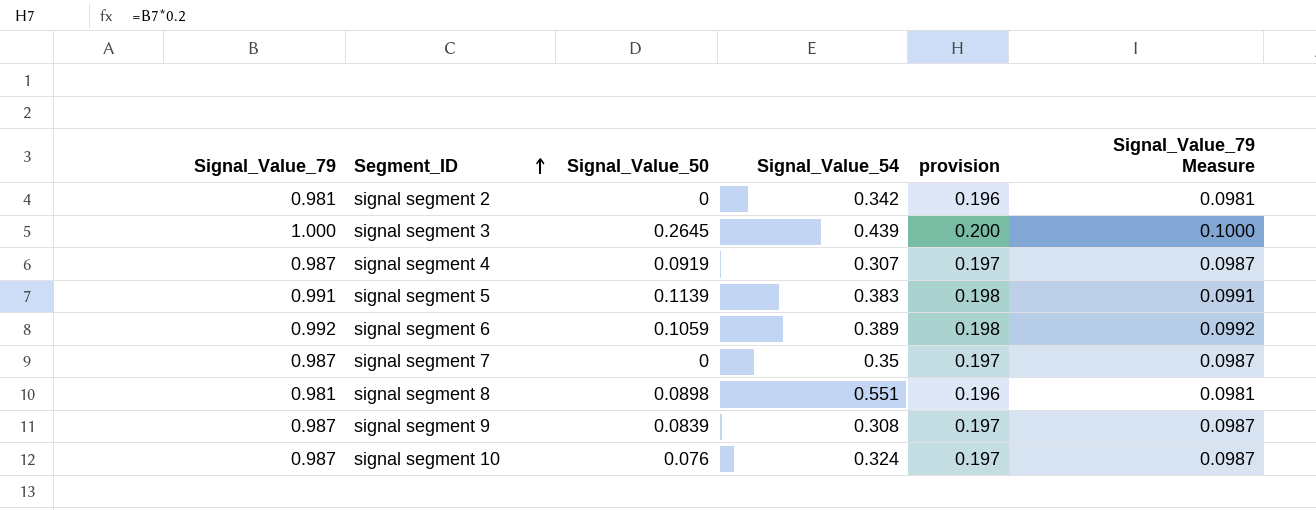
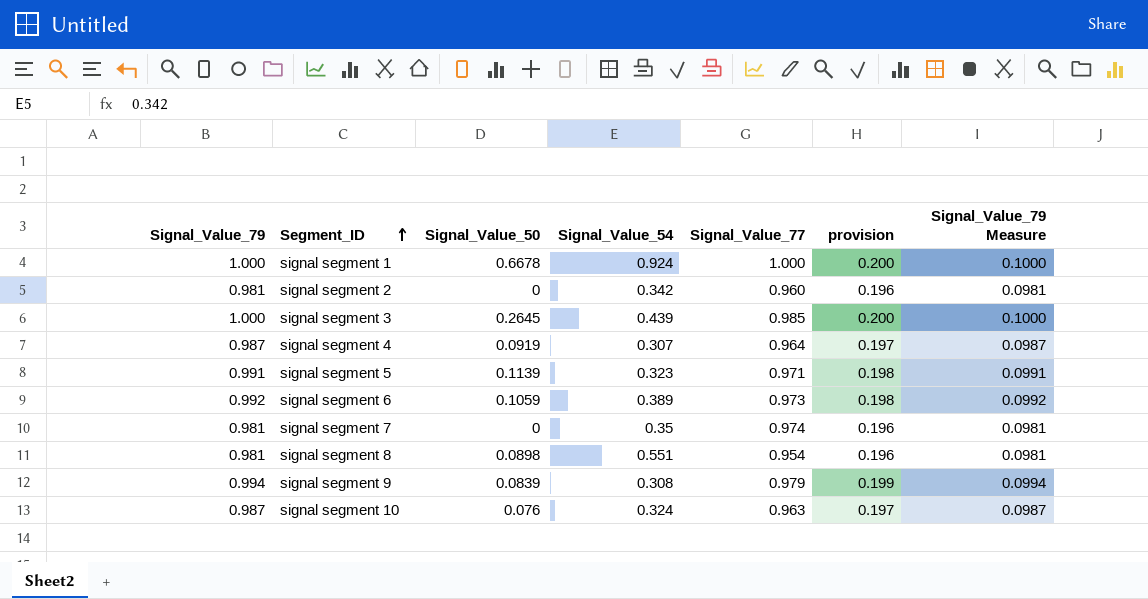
column Signal_Value_77 | position: none -> 5
row signal segment 1: none -> 1.000 | 0.6678 | 0.924 | 1.000 | 0.200 | 0.1000
signal segment 5 | Signal_Value_54: 0.383 -> 0.323
signal segment 7 | Signal_Value_79: 0.987 -> 0.981
signal segment 7 | provision: 0.197 -> 0.196
signal segment 7 | Signal_Value_79 Measure: 0.0987 -> 0.0981
signal segment 9 | Signal_Value_79: 0.987 -> 0.994
signal segment 9 | provision: 0.197 -> 0.199
signal segment 9 | Signal_Value_79 Measure: 0.0987 -> 0.0994

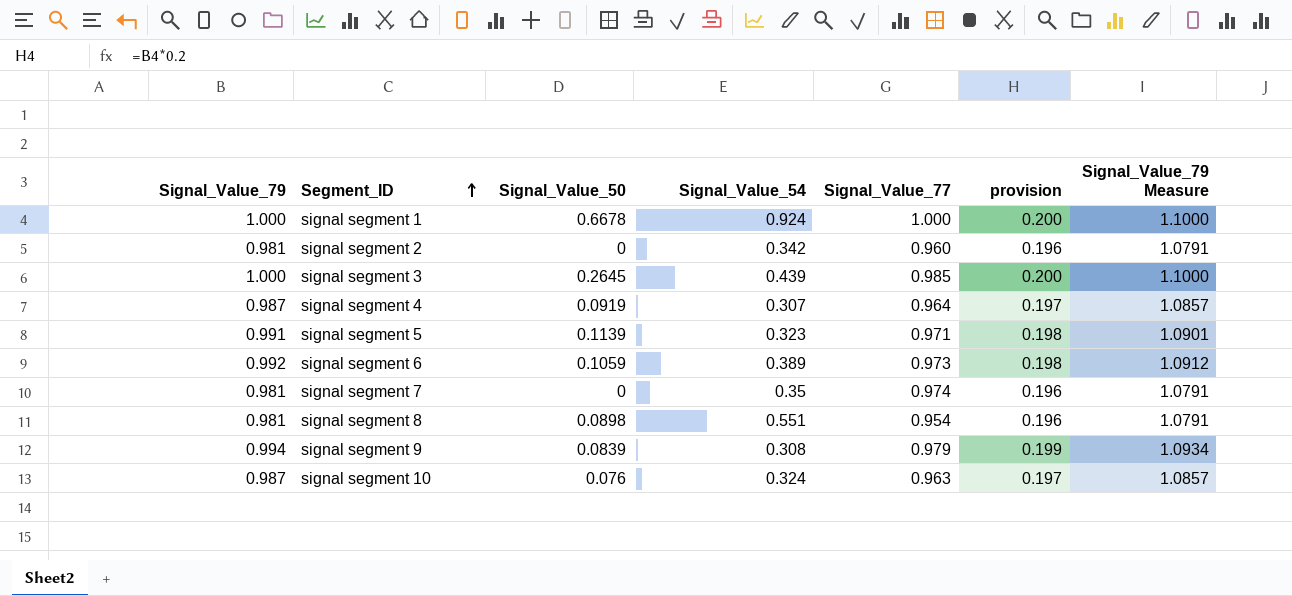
column Signal_Value_79 Measure | formula: [Signal_Value_79] * 0.1 -> [Signal_Value_79] * 1.1

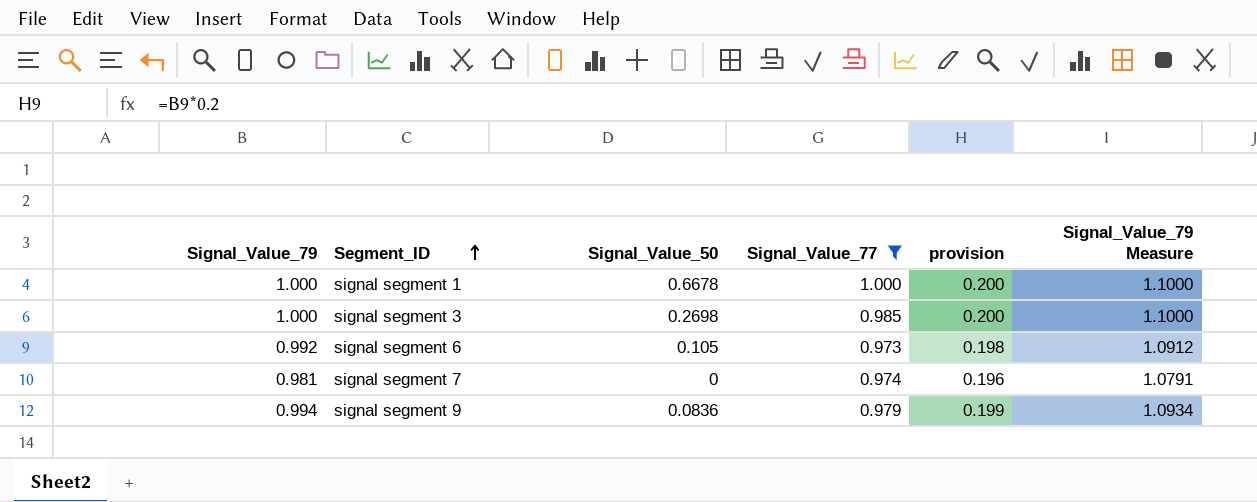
filter: none -> Signal_Value_77 >= 0.973
column Signal_Value_54 | position: 4 -> none
signal segment 3 | Signal_Value_50: 0.2645 -> 0.2698
signal segment 6 | Signal_Value_50: 0.1059 -> 0.105
signal segment 9 | Signal_Value_50: 0.0839 -> 0.0836

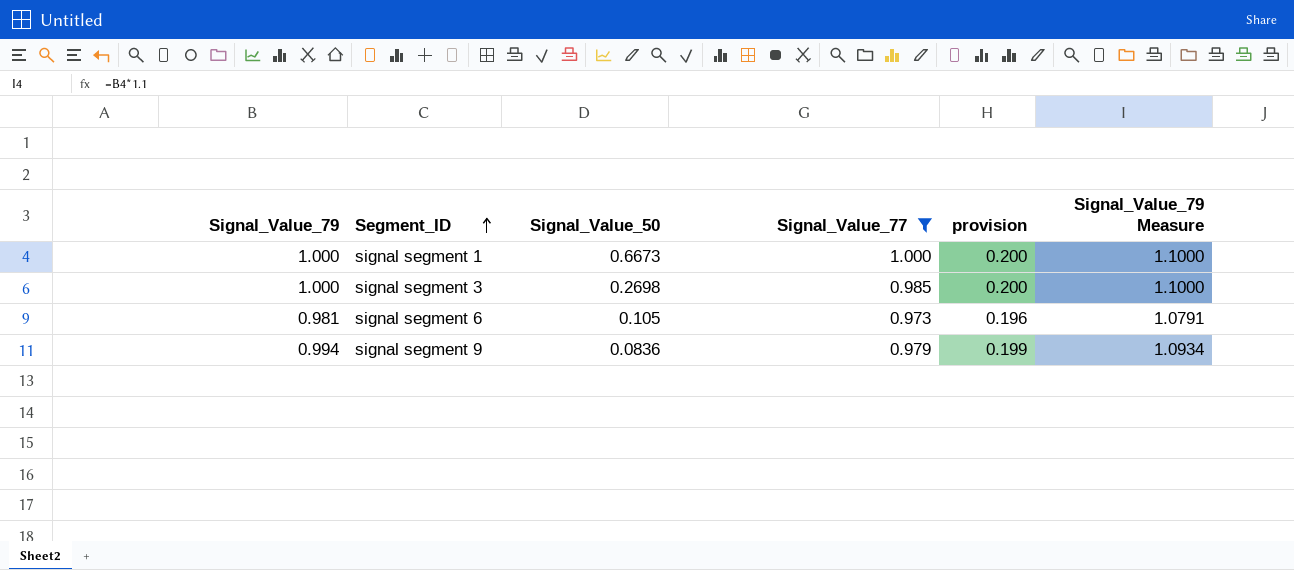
row signal segment 7: 0.981 | 0 | 0.974 | 0.196 | 1.0791 -> none
signal segment 1 | Signal_Value_50: 0.6678 -> 0.6673
signal segment 6 | Signal_Value_79: 0.992 -> 0.981
signal segment 6 | provision: 0.198 -> 0.196
signal segment 6 | Signal_Value_79 Measure: 1.0912 -> 1.0791

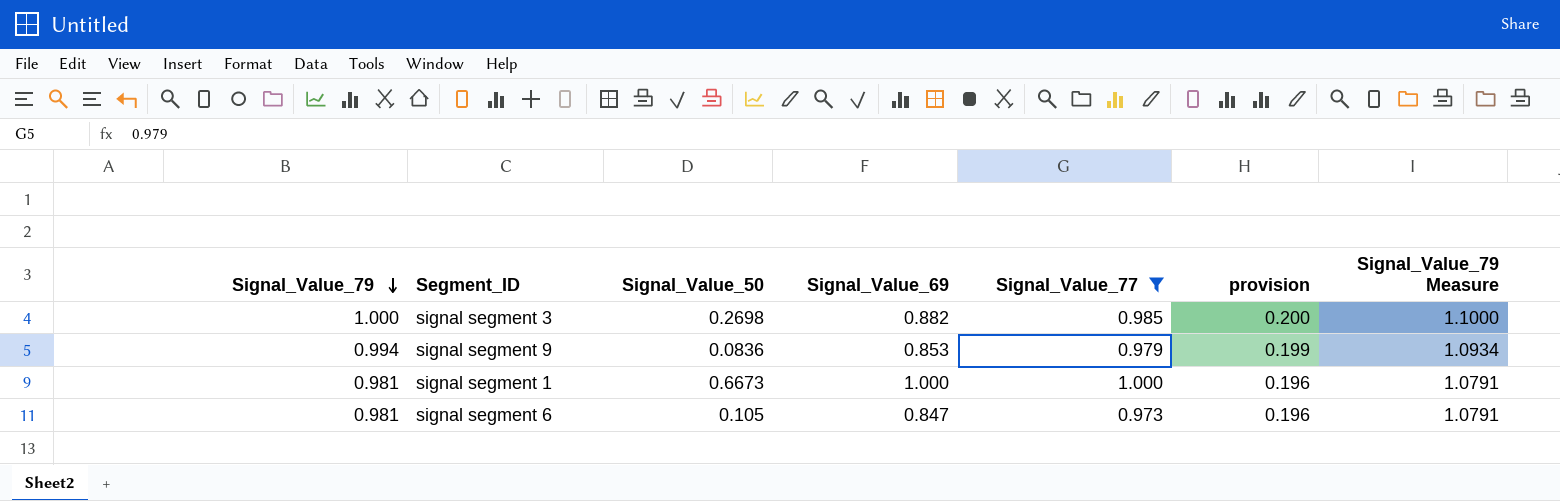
row order: Segment_ID ascending -> Signal_Value_79 descending
column Signal_Value_69 | position: none -> 4
signal segment 1 | Signal_Value_79: 1.000 -> 0.981
signal segment 1 | provision: 0.200 -> 0.196
signal segment 1 | Signal_Value_79 Measure: 1.1000 -> 1.0791

